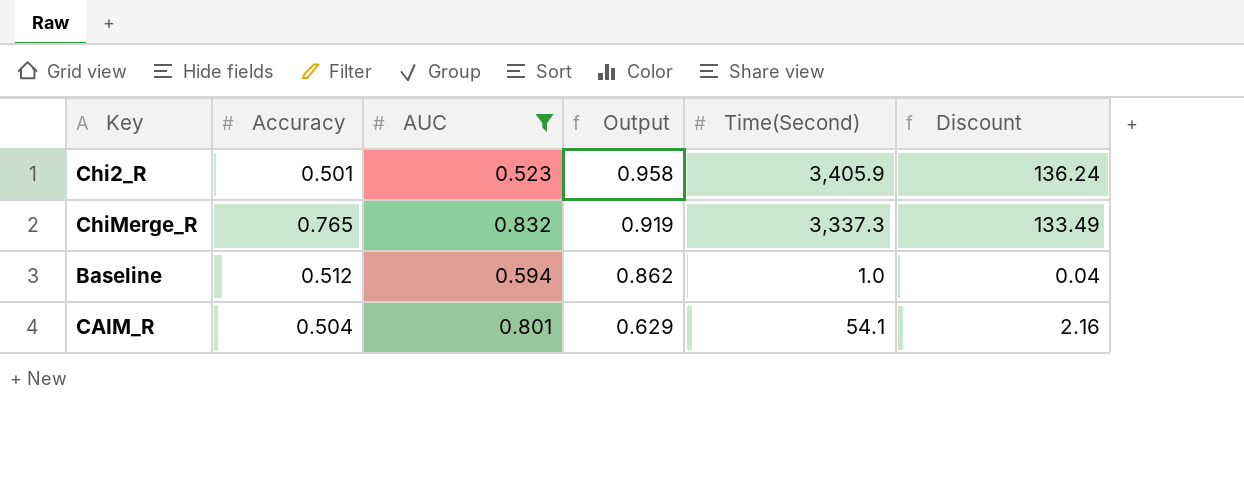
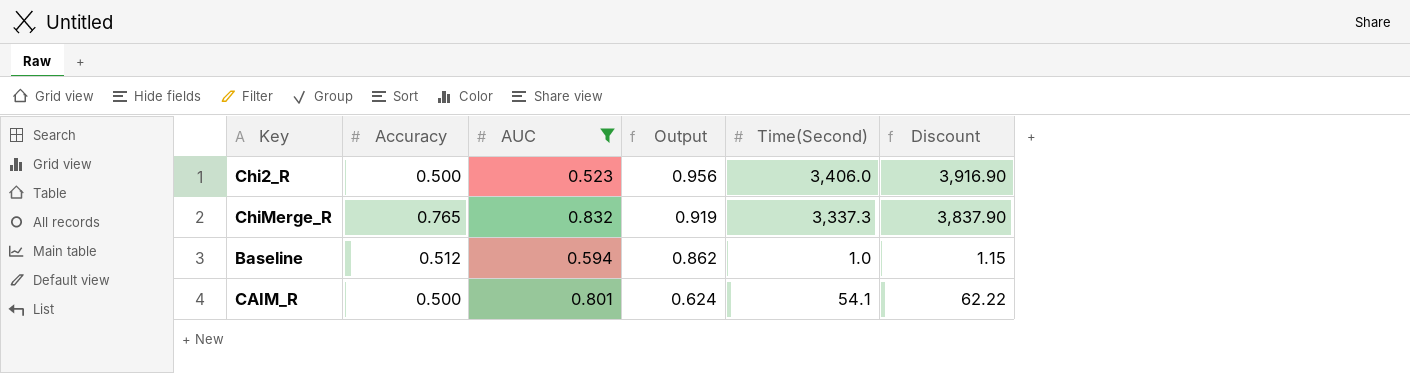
column Discount | formula: [Time(Second)] * 0.04 -> [Time(Second)] * 1.15
Chi2_R | Accuracy: 0.501 -> 0.500
Chi2_R | Output: 0.958 -> 0.956
Chi2_R | Time(Second): 3,405.9 -> 3,406.0
CAIM_R | Accuracy: 0.504 -> 0.500
CAIM_R | Output: 0.629 -> 0.624

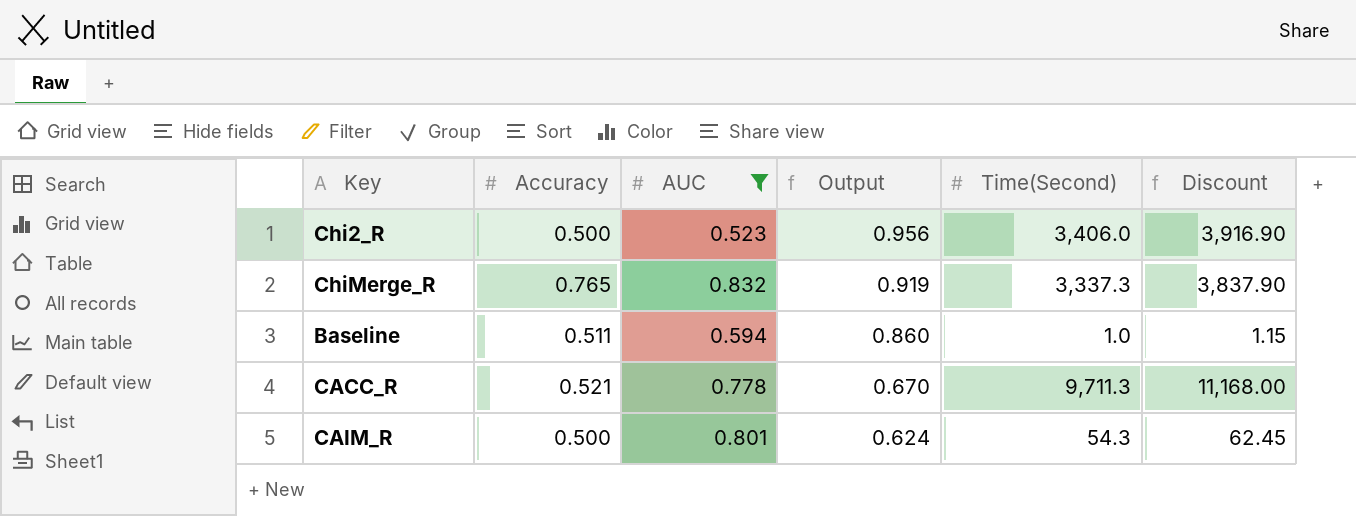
Baseline | Accuracy: 0.512 -> 0.511
Baseline | Output: 0.862 -> 0.860
row CACC_R: none -> 0.521 | 0.778 | 0.670 | 9,711.3 | 11,168.00
CAIM_R | Time(Second): 54.1 -> 54.3
CAIM_R | Discount: 62.22 -> 62.45

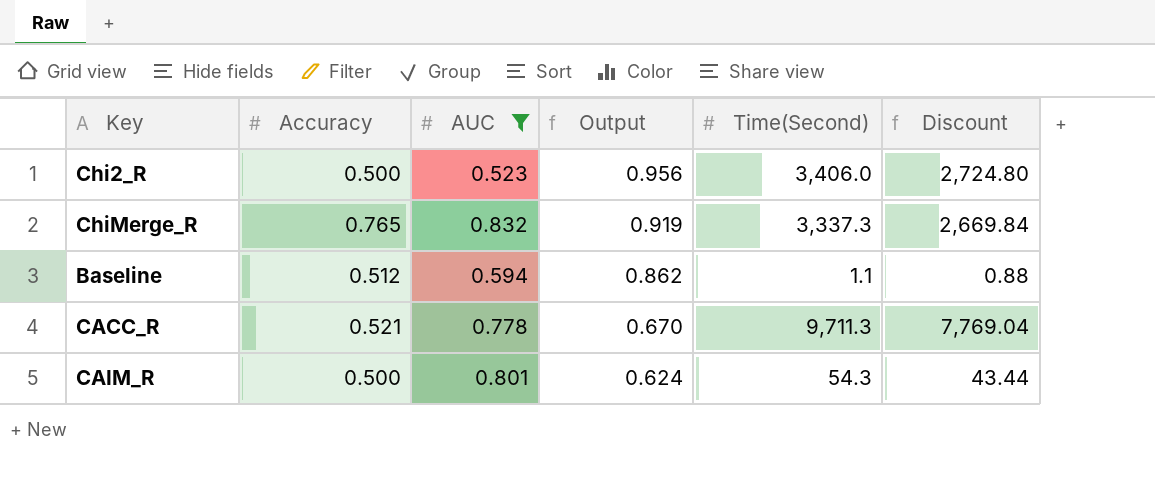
column Discount | formula: [Time(Second)] * 1.15 -> [Time(Second)] * 0.8
Baseline | Accuracy: 0.511 -> 0.512
Baseline | Output: 0.860 -> 0.862
Baseline | Time(Second): 1.0 -> 1.1

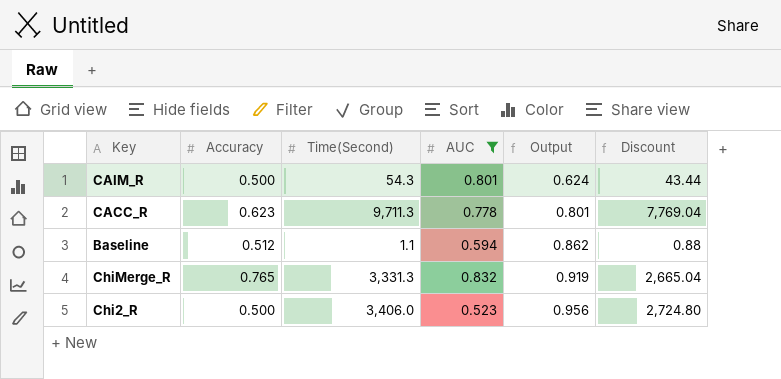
row order: Output descending -> Output ascending
column Time(Second) | position: 5 -> 3
CACC_R | Accuracy: 0.521 -> 0.623
CACC_R | Output: 0.670 -> 0.801
ChiMerge_R | Time(Second): 3,337.3 -> 3,331.3
ChiMerge_R | Discount: 2,669.84 -> 2,665.04

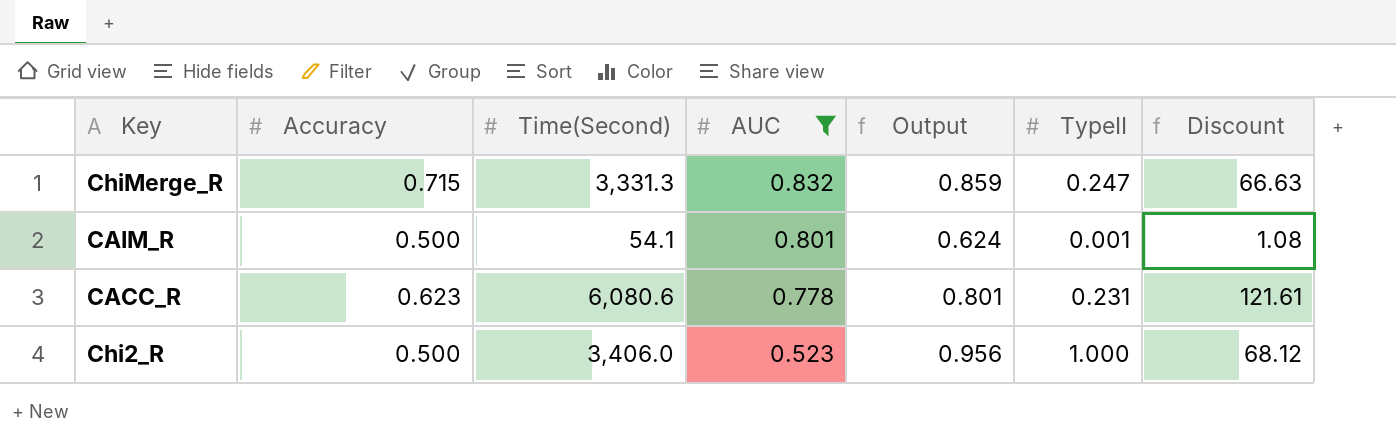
row order: Output ascending -> AUC descending
column TypeII | position: none -> 6
column Discount | formula: [Time(Second)] * 0.8 -> [Time(Second)] * 0.02
row Baseline: 0.512 | 1.1 | 0.594 | 0.862 | 0.88 -> none
ChiMerge_R | Accuracy: 0.765 -> 0.715
ChiMerge_R | Output: 0.919 -> 0.859
CAIM_R | Time(Second): 54.3 -> 54.1
CACC_R | Time(Second): 9,711.3 -> 6,080.6

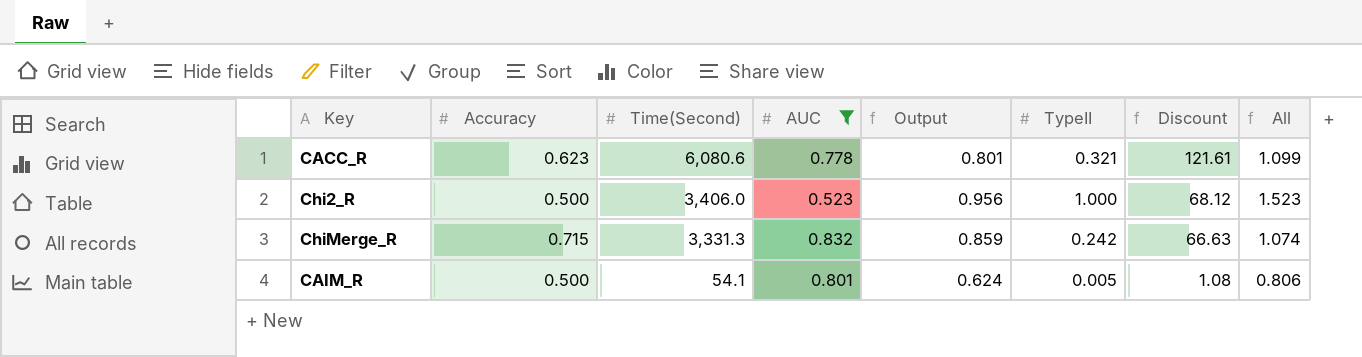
row order: AUC descending -> Time(Second) descending
column All | formula: none -> [AUC] + [TypeII]
CACC_R | TypeII: 0.231 -> 0.321
ChiMerge_R | TypeII: 0.247 -> 0.242
CAIM_R | TypeII: 0.001 -> 0.005

